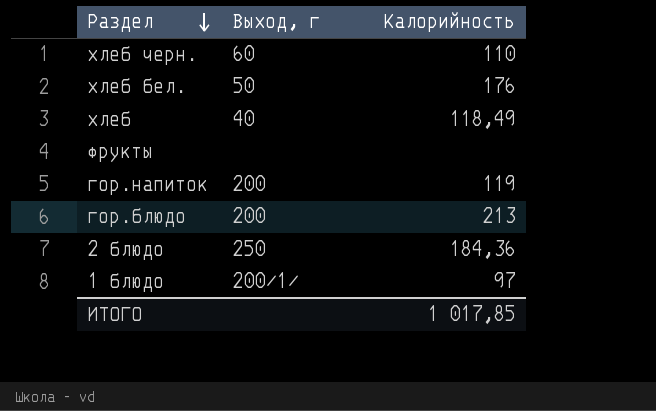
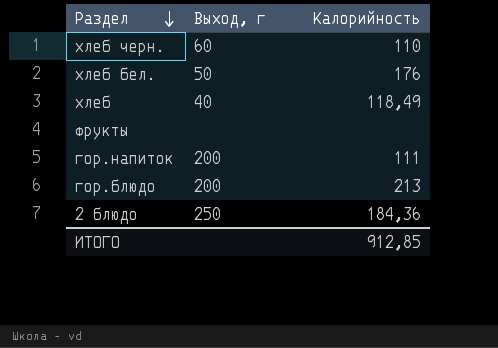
row 1 блюдо: 200/1/ | 97 -> none
гор.напиток | Калорийность: 119 -> 111
ИТОГО | Калорийность: 1 017,85 -> 912,85

